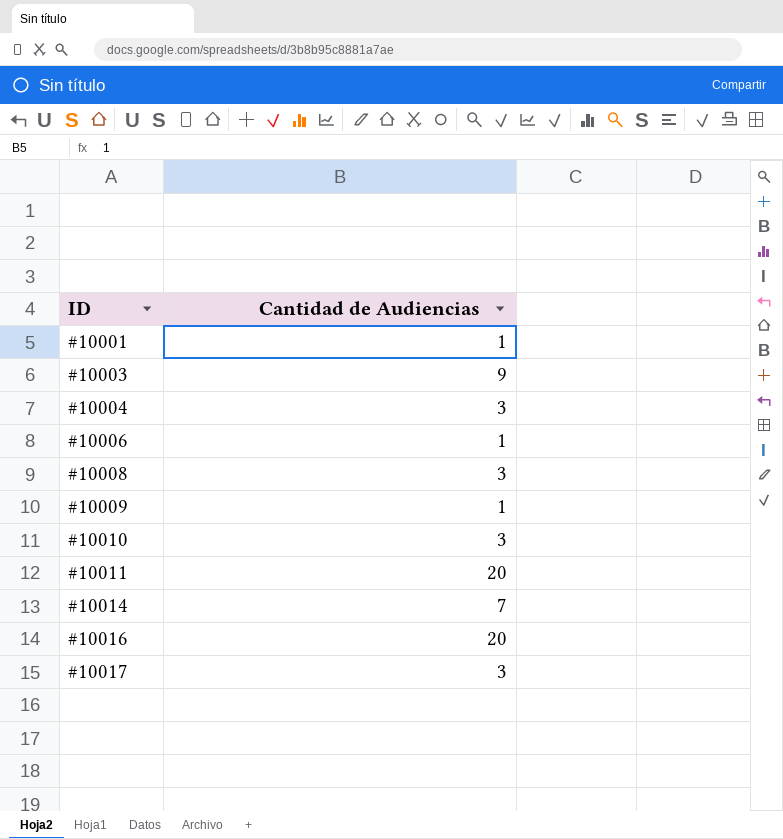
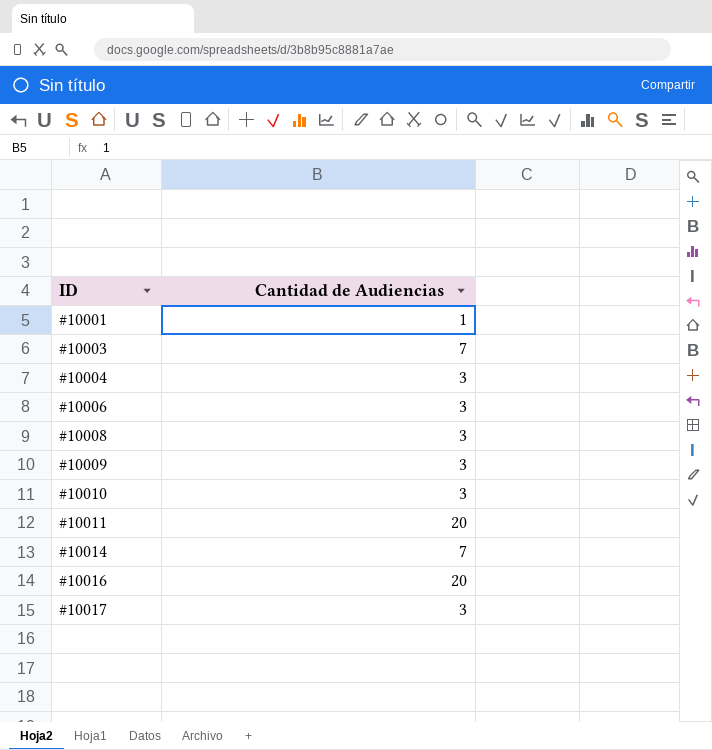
#10003 | Cantidad de Audiencias: 9 -> 7
#10006 | Cantidad de Audiencias: 1 -> 3
#10009 | Cantidad de Audiencias: 1 -> 3

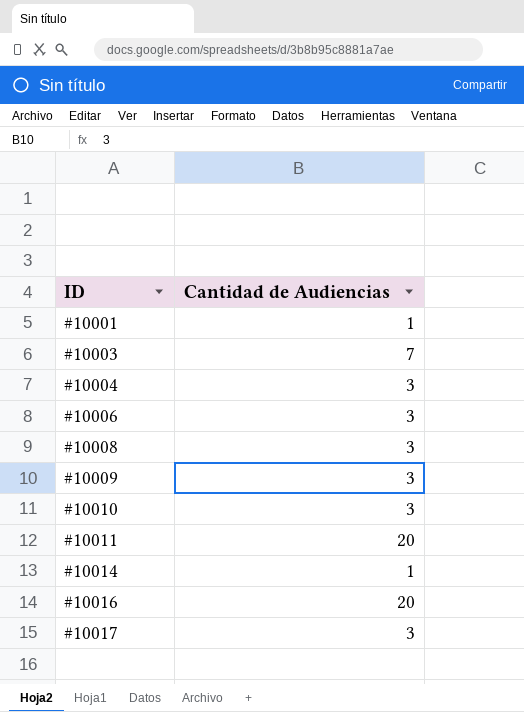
#10014 | Cantidad de Audiencias: 7 -> 1

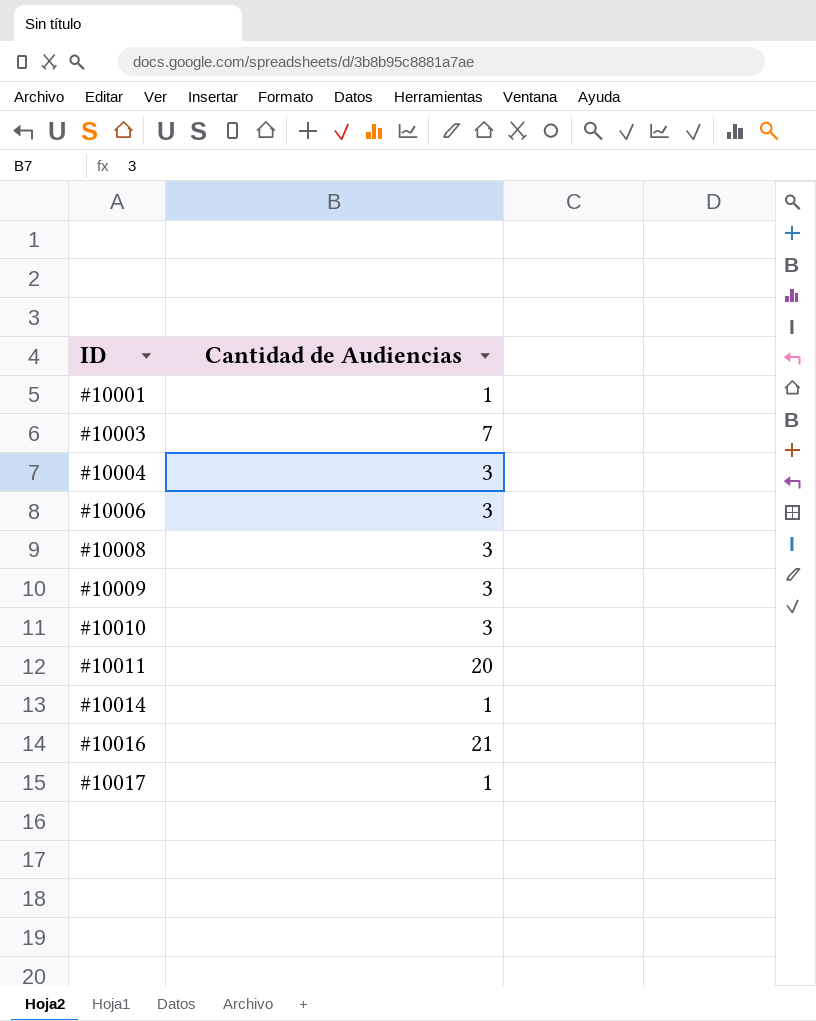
#10016 | Cantidad de Audiencias: 20 -> 21
#10017 | Cantidad de Audiencias: 3 -> 1

